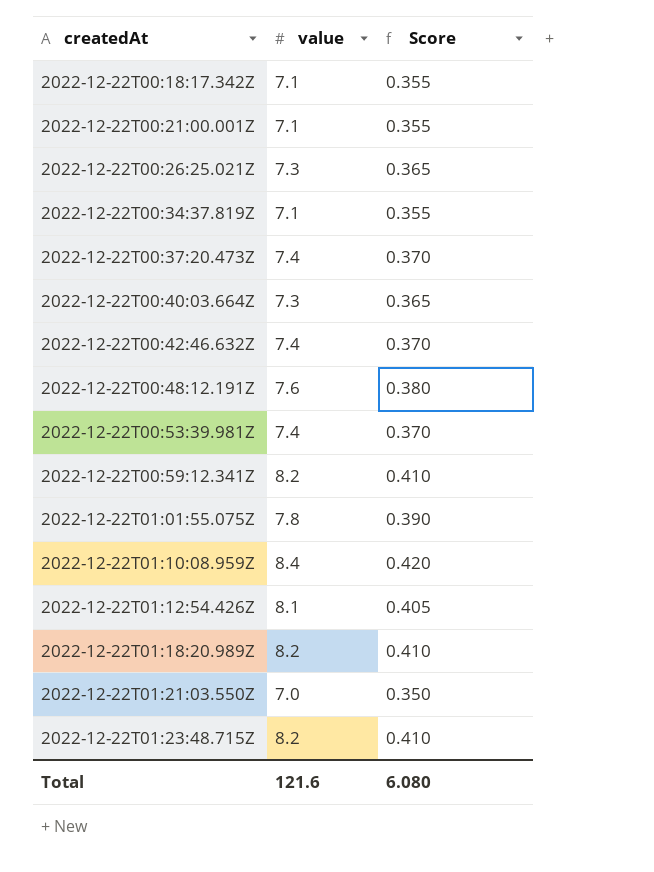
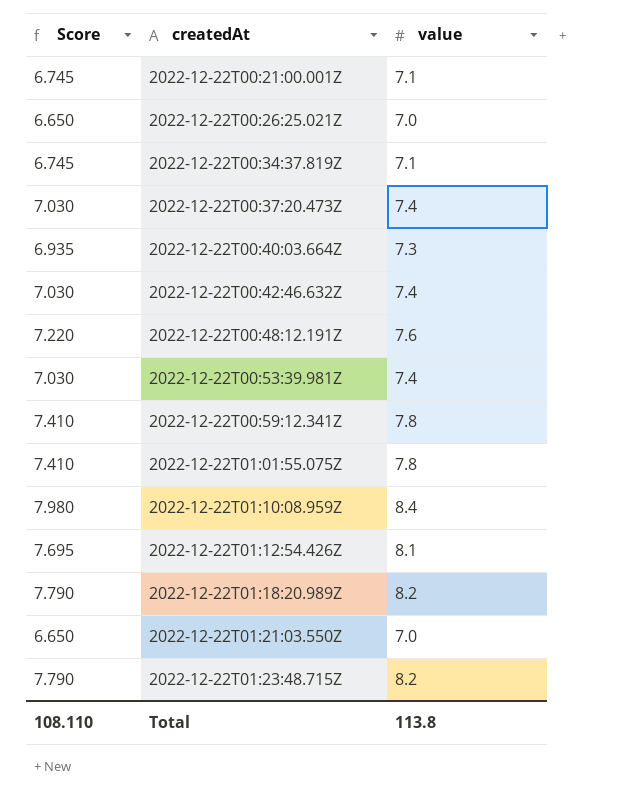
column Score | formula: [value] * 0.05 -> [value] * 0.95
column Score | position: 3 -> 1
row 2022-12-22T00:18:17.342Z: 7.1 | 0.355 -> none
2022-12-22T00:26:25.021Z | value: 7.3 -> 7.0
2022-12-22T00:59:12.341Z | value: 8.2 -> 7.8
Total | Score: 6.080 -> 108.110
Total | value: 121.6 -> 113.8

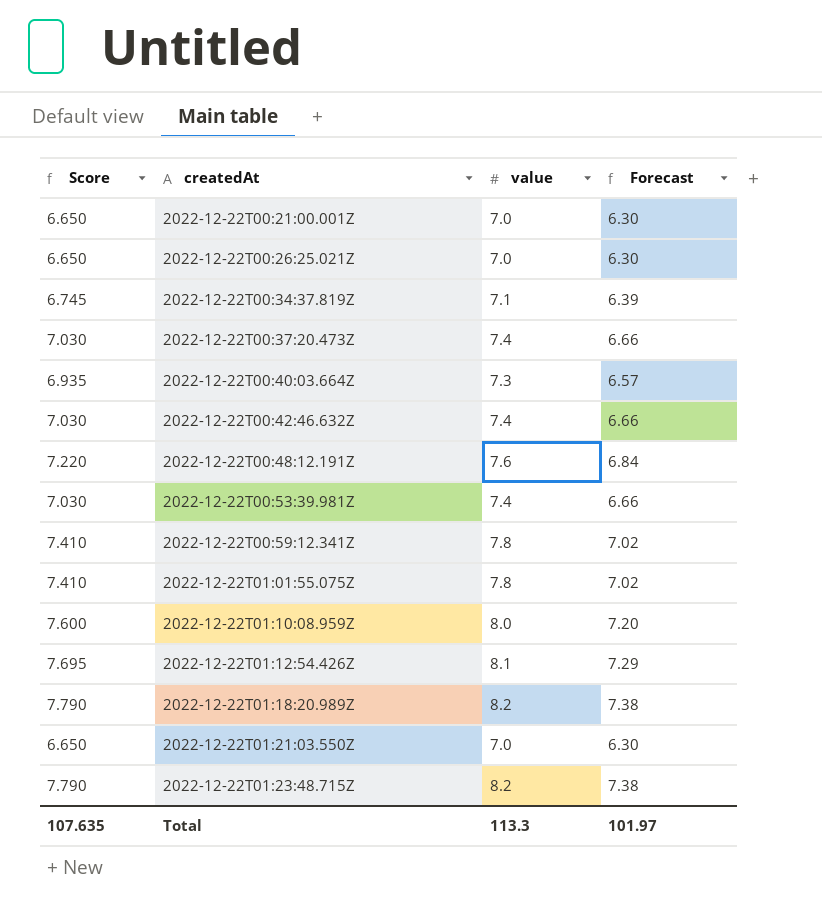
column Forecast | formula: none -> [value] * 0.9
2022-12-22T00:21:00.001Z | Score: 6.745 -> 6.650
2022-12-22T00:21:00.001Z | value: 7.1 -> 7.0
2022-12-22T01:10:08.959Z | Score: 7.980 -> 7.600
2022-12-22T01:10:08.959Z | value: 8.4 -> 8.0
Total | Score: 108.110 -> 107.635
Total | value: 113.8 -> 113.3

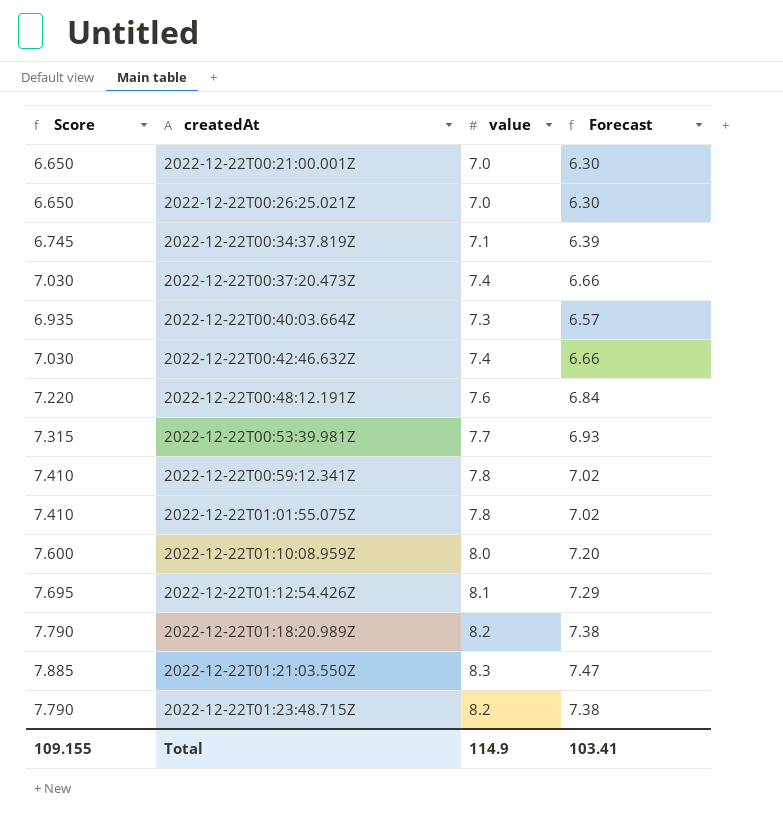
2022-12-22T00:53:39.981Z | Score: 7.030 -> 7.315
2022-12-22T00:53:39.981Z | value: 7.4 -> 7.7
2022-12-22T00:53:39.981Z | Forecast: 6.66 -> 6.93
2022-12-22T01:21:03.550Z | Score: 6.650 -> 7.885
2022-12-22T01:21:03.550Z | value: 7.0 -> 8.3
2022-12-22T01:21:03.550Z | Forecast: 6.30 -> 7.47
Total | Score: 107.635 -> 109.155
Total | value: 113.3 -> 114.9
Total | Forecast: 101.97 -> 103.41

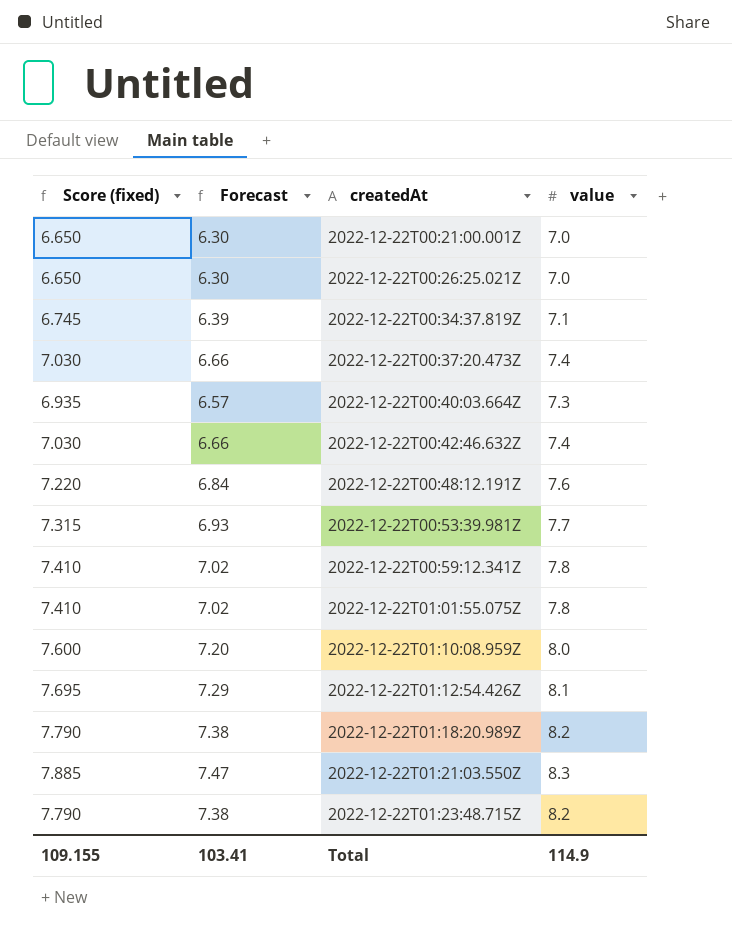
column name: Score -> Score (fixed)
column Forecast | position: 4 -> 2

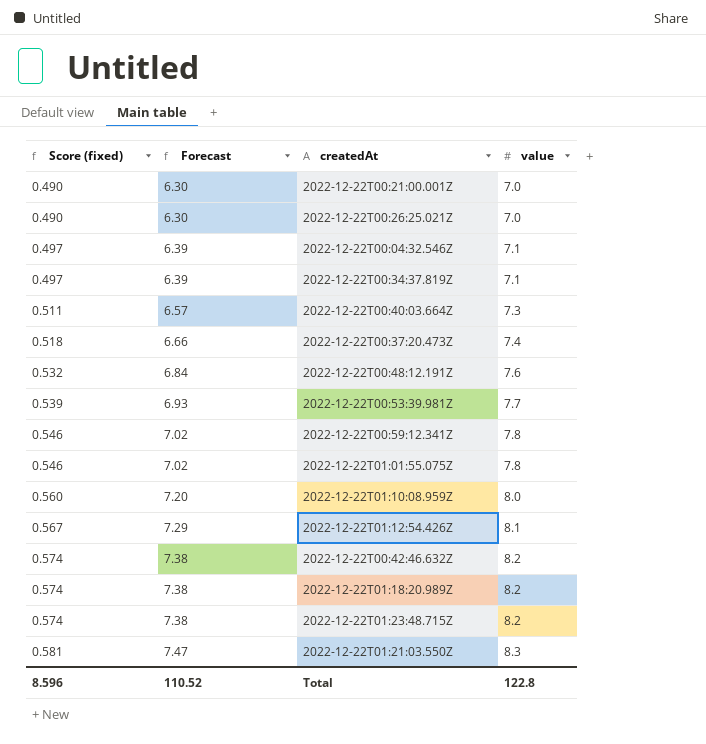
row order: createdAt ascending -> Score (fixed) ascending
column Score (fixed) | formula: [value] * 0.95 -> [value] * 0.07
row 2022-12-22T00:04:32.546Z: none -> 0.497 | 6.39 | 7.1
2022-12-22T00:42:46.632Z | Forecast: 6.66 -> 7.38
2022-12-22T00:42:46.632Z | value: 7.4 -> 8.2
Total | Score (fixed): 109.155 -> 8.596
Total | Forecast: 103.41 -> 110.52
Total | value: 114.9 -> 122.8

